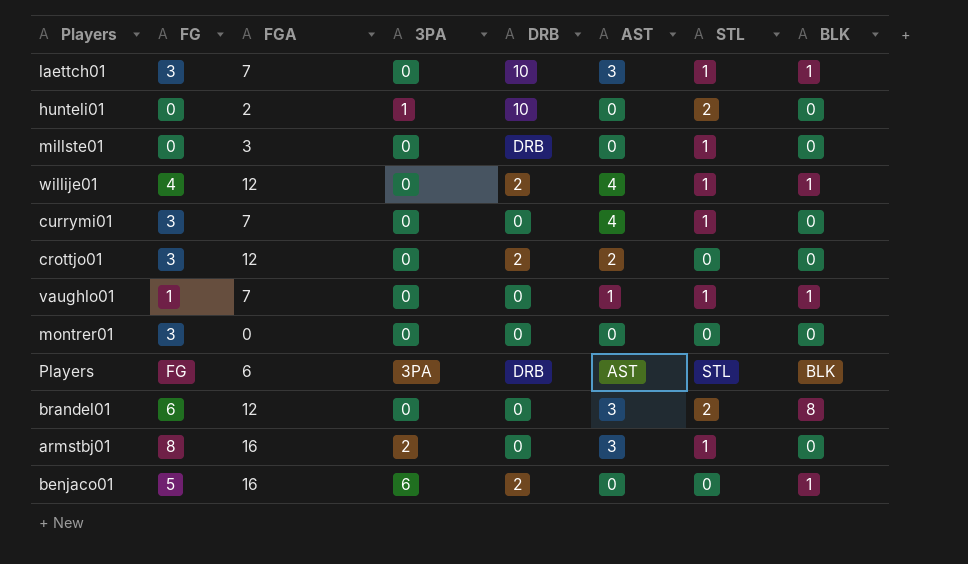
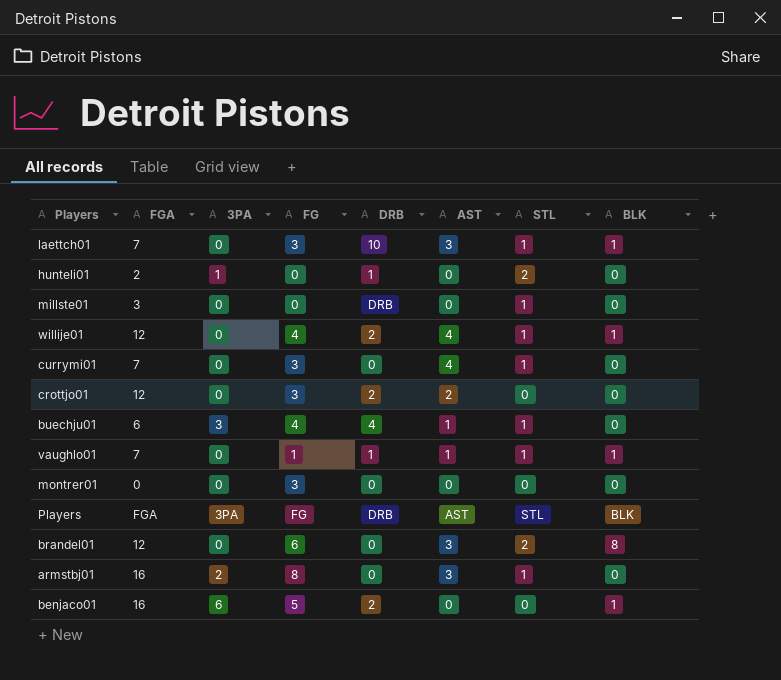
column FG | position: 2 -> 4
hunteli01 | DRB: 10 -> 1
row buechju01: none -> 6 | 3 | 4 | 4 | 1 | 1 | 0
vaughlo01 | DRB: 0 -> 1
Players | FGA: 6 -> FGA

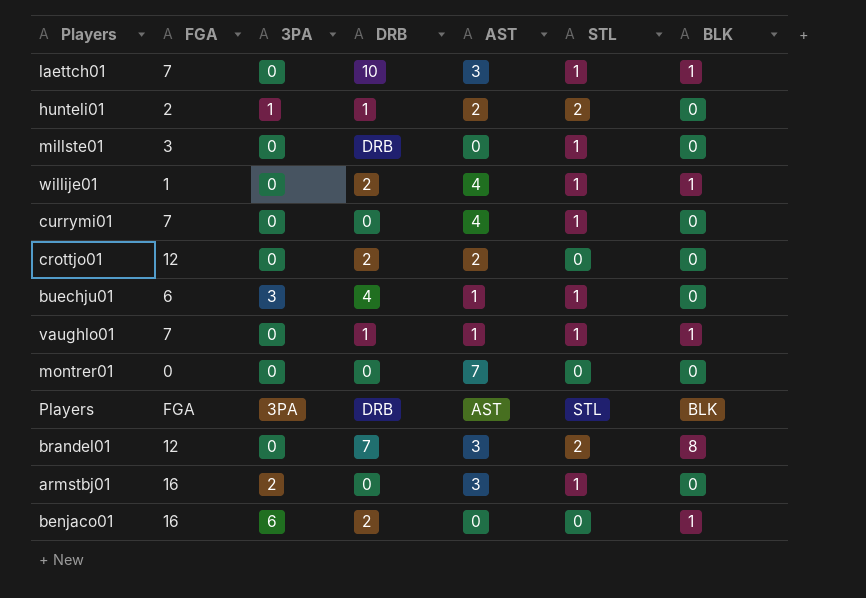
column FG | position: 4 -> none
hunteli01 | AST: 0 -> 2
willije01 | FGA: 12 -> 1
montrer01 | AST: 0 -> 7
brandel01 | DRB: 0 -> 7

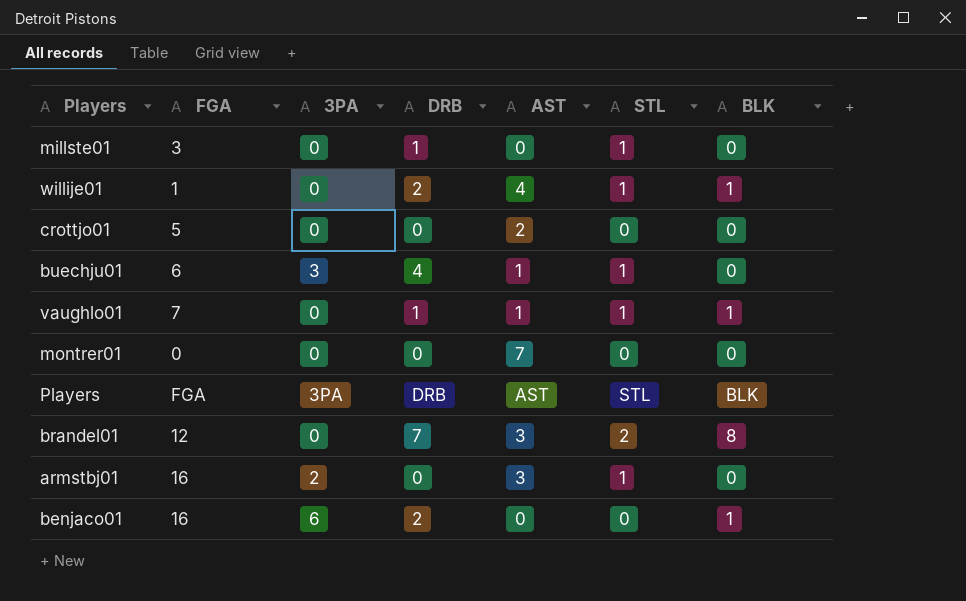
row laettch01: 7 | 0 | 10 | 3 | 1 | 1 -> none
row hunteli01: 2 | 1 | 1 | 2 | 2 | 0 -> none
row currymi01: 7 | 0 | 0 | 4 | 1 | 0 -> none
millste01 | DRB: DRB -> 1
crottjo01 | FGA: 12 -> 5
crottjo01 | DRB: 2 -> 0

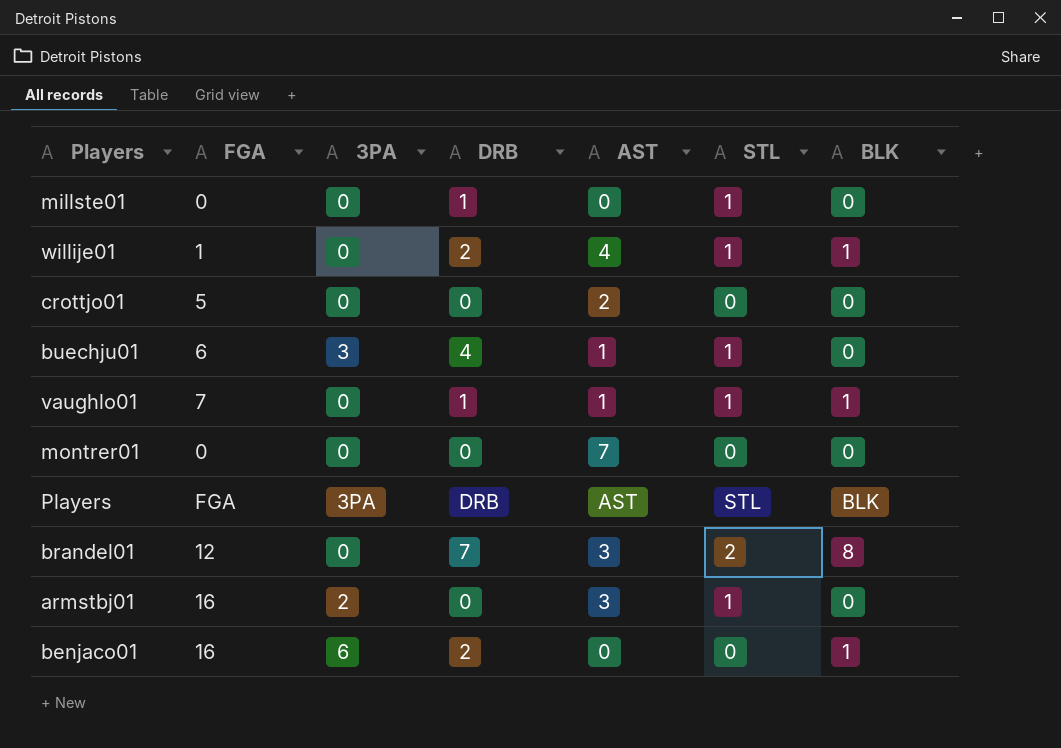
millste01 | FGA: 3 -> 0

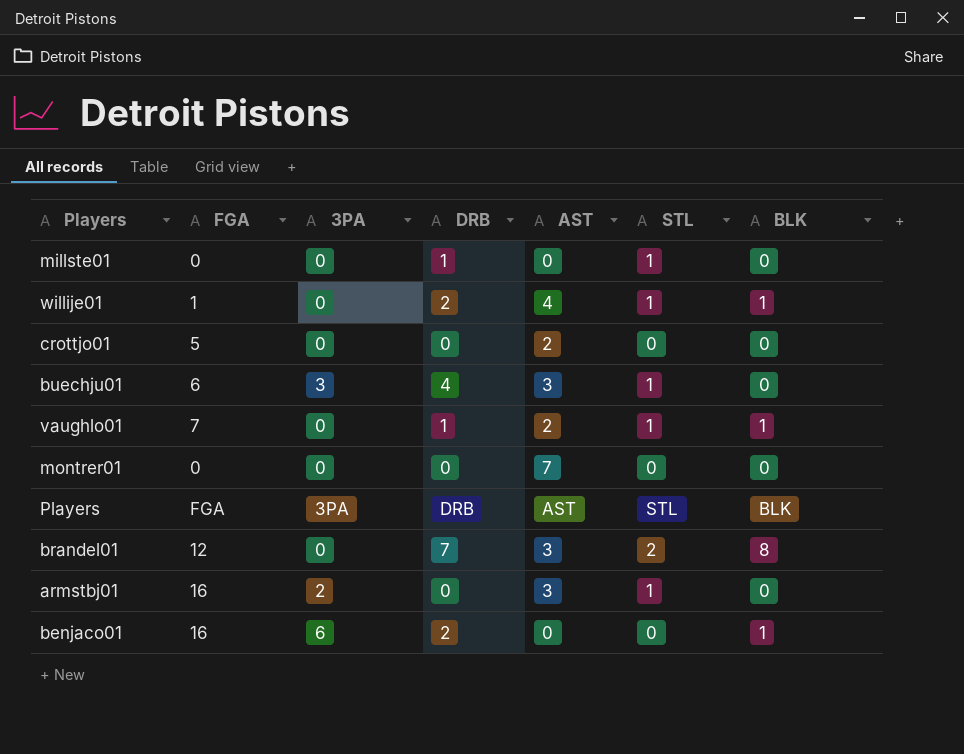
buechju01 | AST: 1 -> 3
vaughlo01 | AST: 1 -> 2

